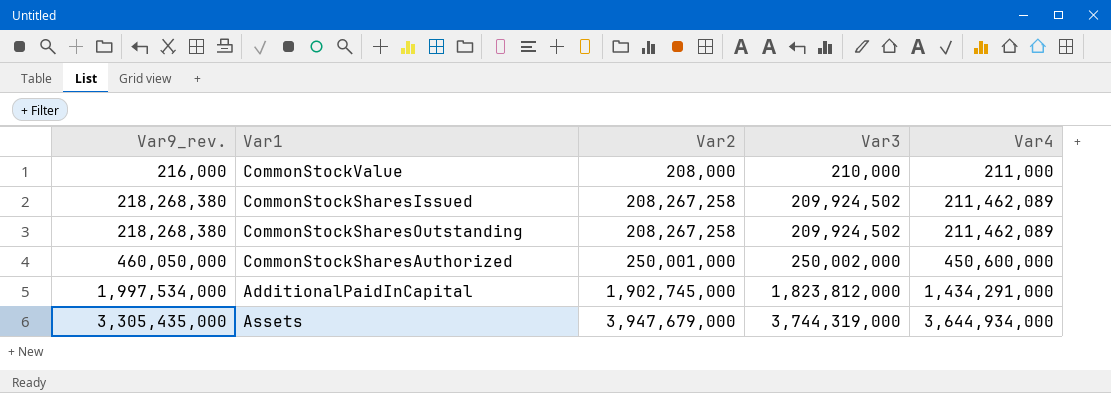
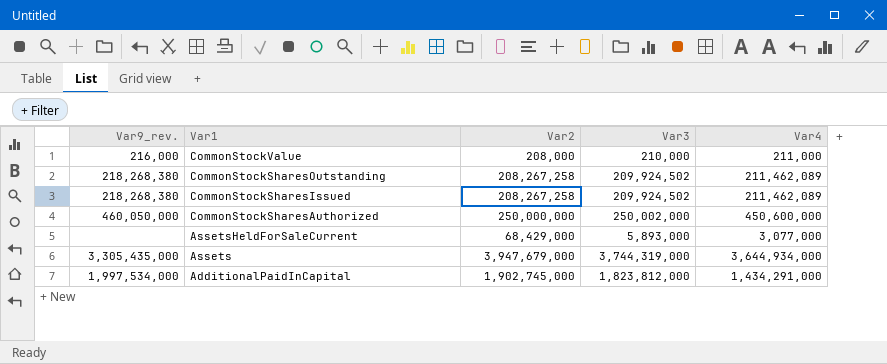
row order: Var9_rev. ascending -> Var1 descending
CommonStockSharesAuthorized | Var2: 250,001,000 -> 250,000,000
row AssetsHeldForSaleCurrent: none -> none | 68,429,000 | 5,893,000 | 3,077,000

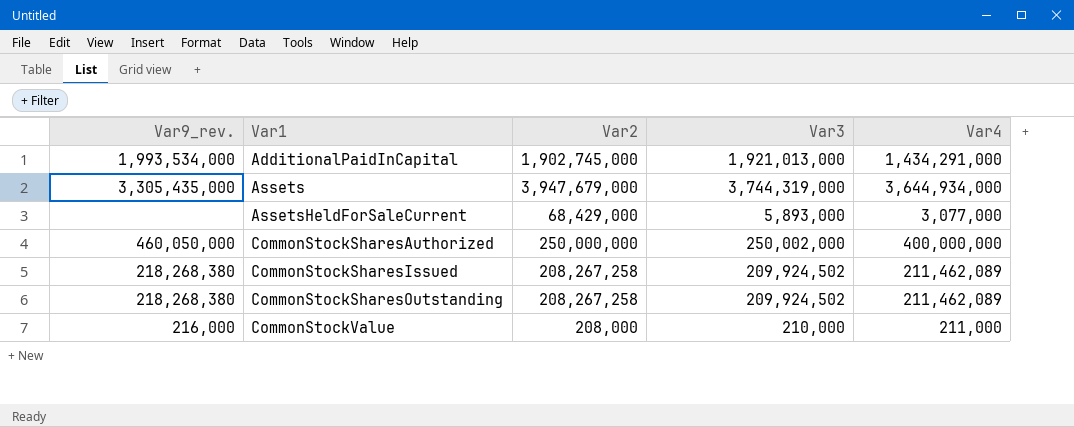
row order: Var1 descending -> Var1 ascending
AdditionalPaidInCapital | Var9_rev.: 1,997,534,000 -> 1,993,534,000
AdditionalPaidInCapital | Var3: 1,823,812,000 -> 1,921,013,000
CommonStockSharesAuthorized | Var4: 450,600,000 -> 400,000,000

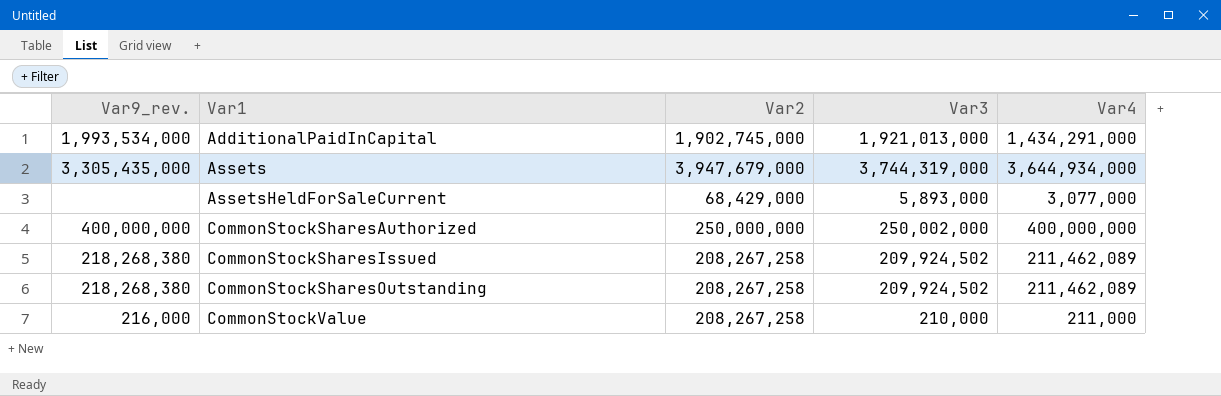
CommonStockSharesAuthorized | Var9_rev.: 460,050,000 -> 400,000,000
CommonStockValue | Var2: 208,000 -> 208,267,258

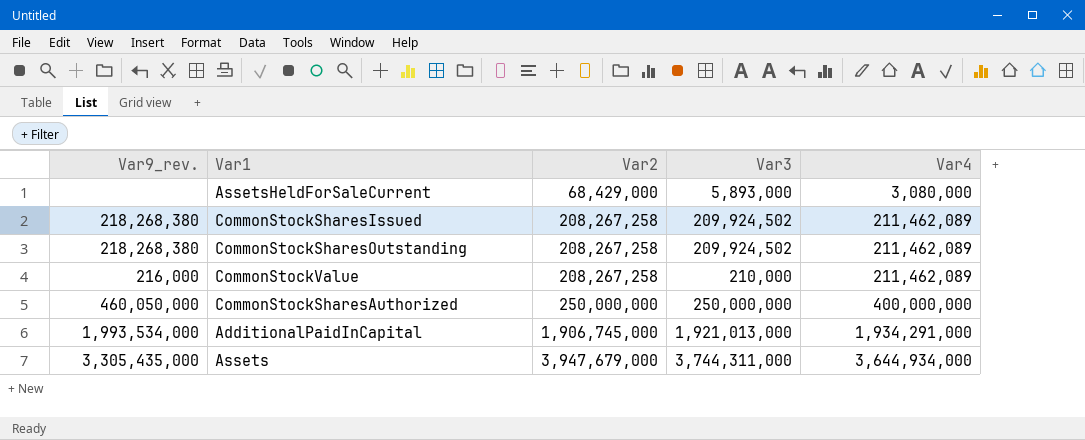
row order: Var1 ascending -> Var2 ascending
AssetsHeldForSaleCurrent | Var4: 3,077,000 -> 3,080,000
CommonStockValue | Var4: 211,000 -> 211,462,089
CommonStockSharesAuthorized | Var9_rev.: 400,000,000 -> 460,050,000
CommonStockSharesAuthorized | Var3: 250,002,000 -> 250,000,000
AdditionalPaidInCapital | Var2: 1,902,745,000 -> 1,906,745,000
AdditionalPaidInCapital | Var4: 1,434,291,000 -> 1,934,291,000
Assets | Var3: 3,744,319,000 -> 3,744,311,000

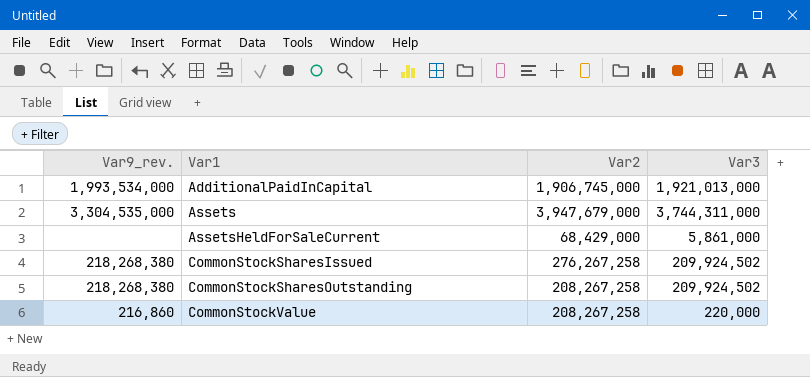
row order: Var2 ascending -> Var1 ascending
column Var4 | position: 5 -> none
row CommonStockSharesAuthorized: 460,050,000 | 250,000,000 | 250,000,000 | 400,000,000 -> none
Assets | Var9_rev.: 3,305,435,000 -> 3,304,535,000
AssetsHeldForSaleCurrent | Var3: 5,893,000 -> 5,861,000
CommonStockSharesIssued | Var2: 208,267,258 -> 276,267,258
CommonStockValue | Var9_rev.: 216,000 -> 216,860
CommonStockValue | Var3: 210,000 -> 220,000

